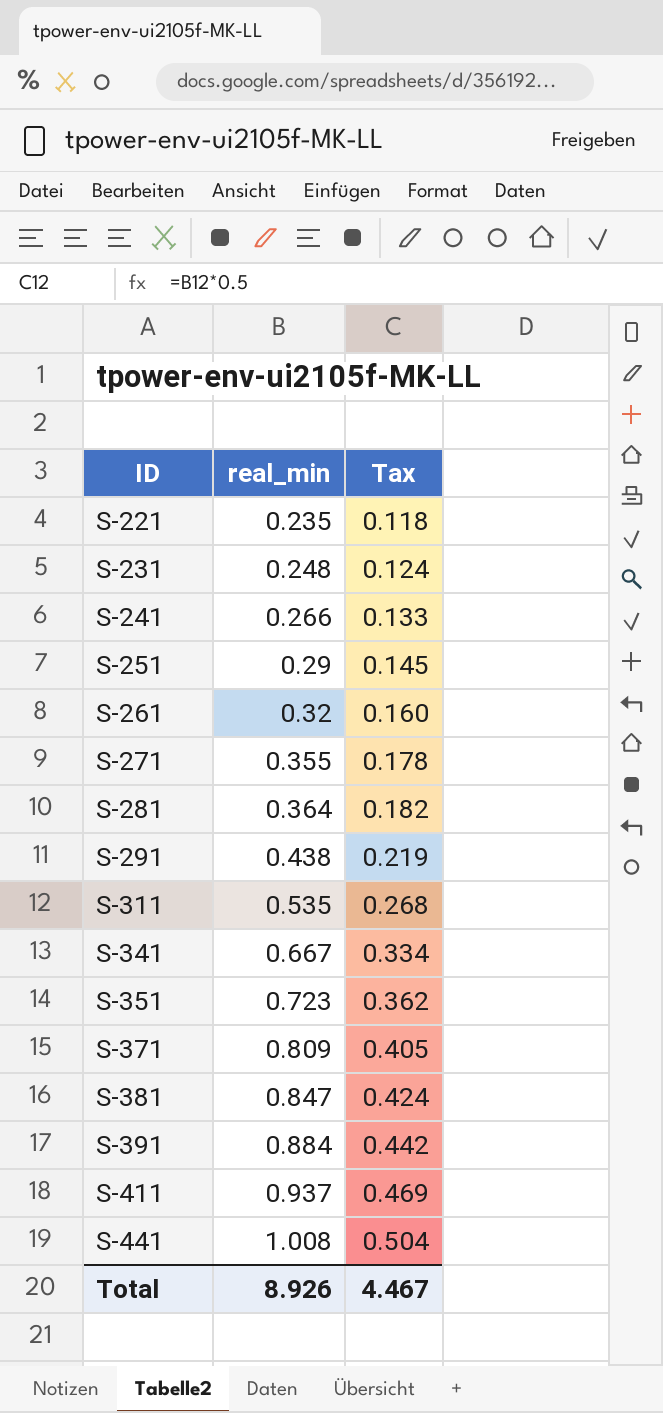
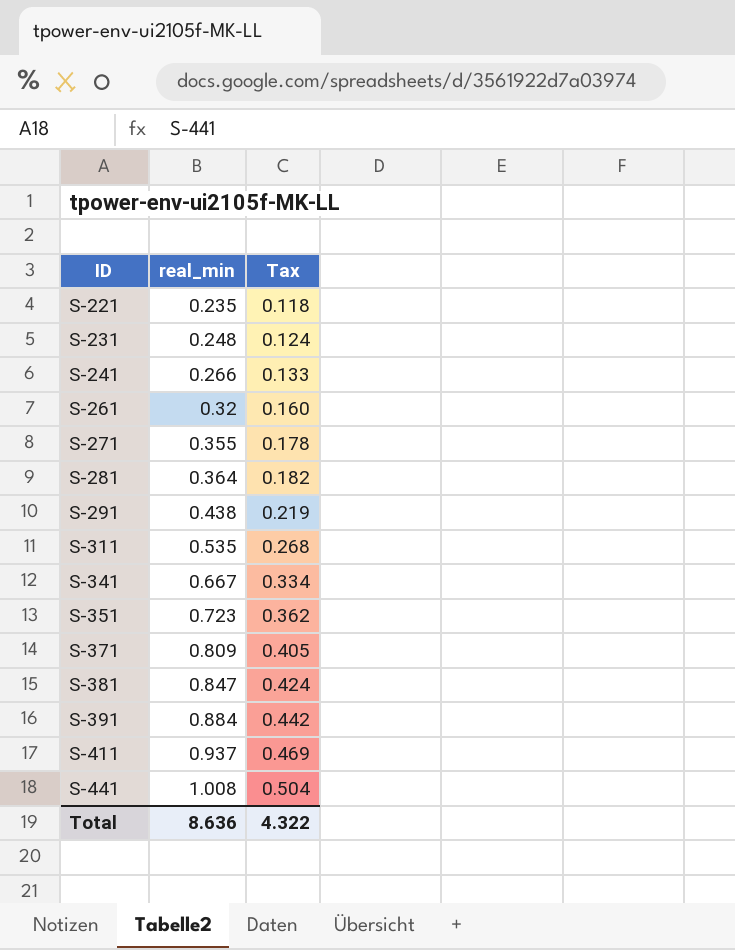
row S-251: 0.29 | 0.145 -> none
Total | real_min: 8.926 -> 8.636
Total | Tax: 4.467 -> 4.322

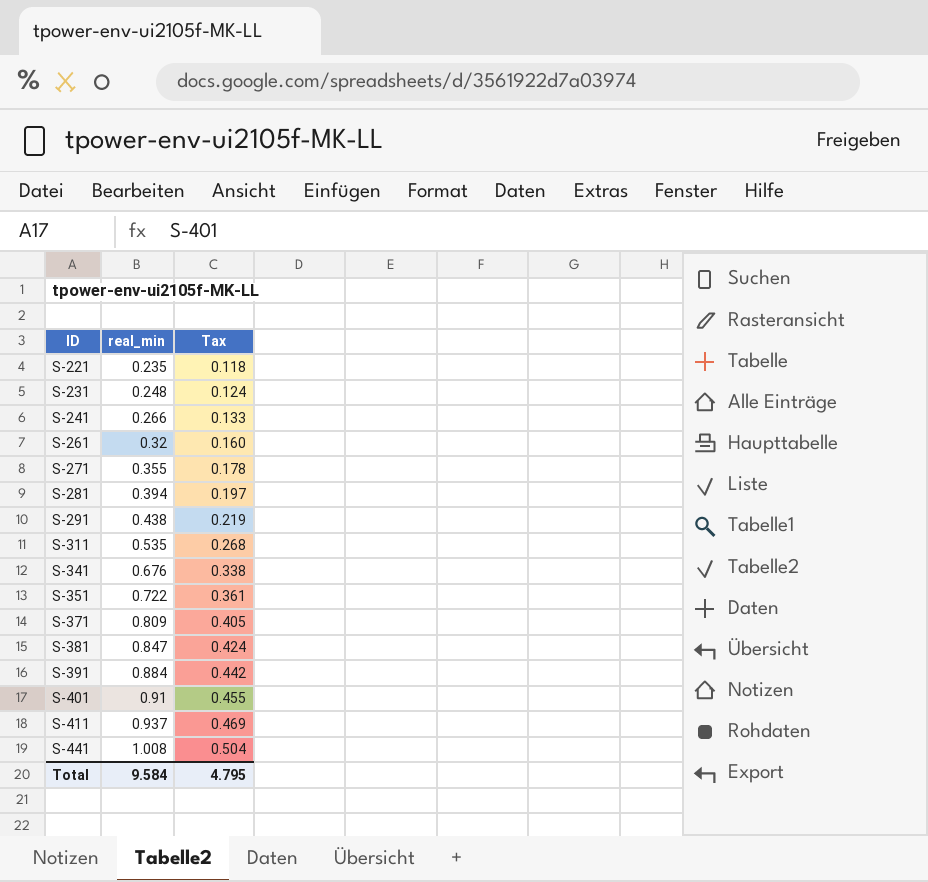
S-281 | real_min: 0.364 -> 0.394
S-281 | Tax: 0.182 -> 0.197
S-341 | real_min: 0.667 -> 0.676
S-341 | Tax: 0.334 -> 0.338
S-351 | real_min: 0.723 -> 0.722
S-351 | Tax: 0.362 -> 0.361
row S-401: none -> 0.91 | 0.455
Total | real_min: 8.636 -> 9.584
Total | Tax: 4.322 -> 4.795

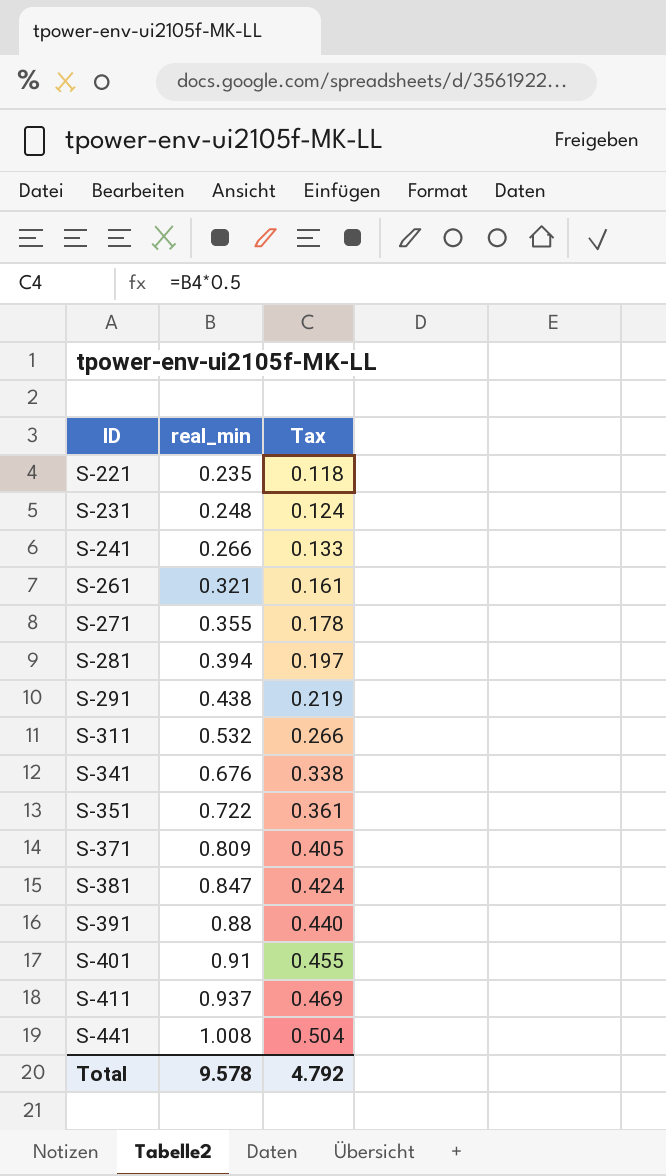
S-261 | real_min: 0.32 -> 0.321
S-261 | Tax: 0.160 -> 0.161
S-311 | real_min: 0.535 -> 0.532
S-311 | Tax: 0.268 -> 0.266
S-391 | real_min: 0.884 -> 0.88
S-391 | Tax: 0.442 -> 0.440
Total | real_min: 9.584 -> 9.578
Total | Tax: 4.795 -> 4.792

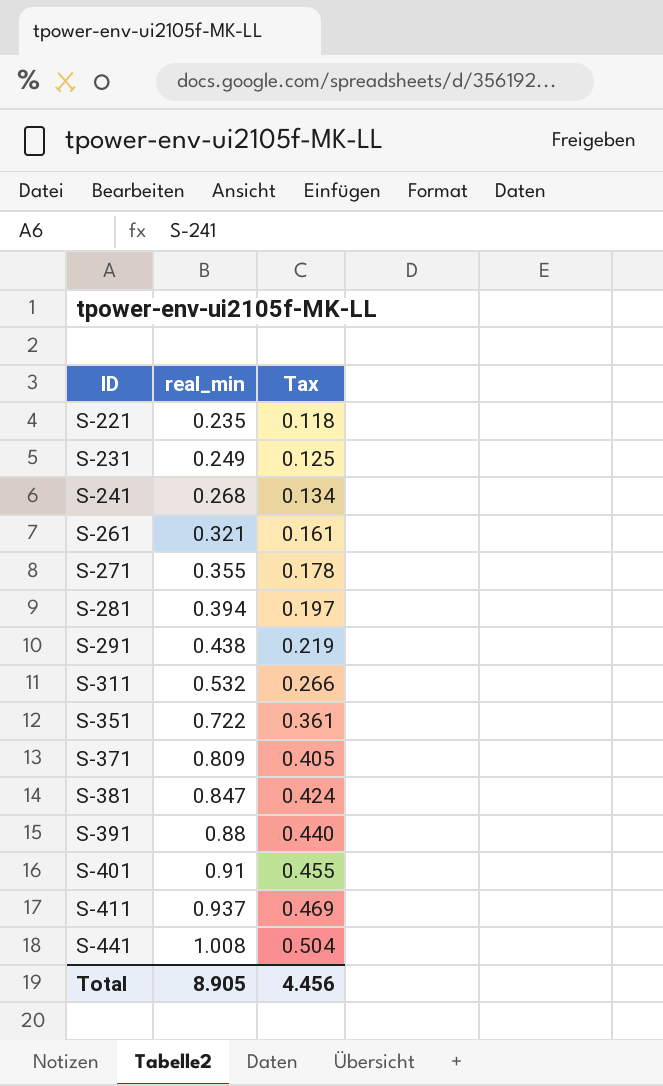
row S-341: 0.676 | 0.338 -> none
S-231 | real_min: 0.248 -> 0.249
S-231 | Tax: 0.124 -> 0.125
S-241 | real_min: 0.266 -> 0.268
S-241 | Tax: 0.133 -> 0.134
Total | real_min: 9.578 -> 8.905
Total | Tax: 4.792 -> 4.456

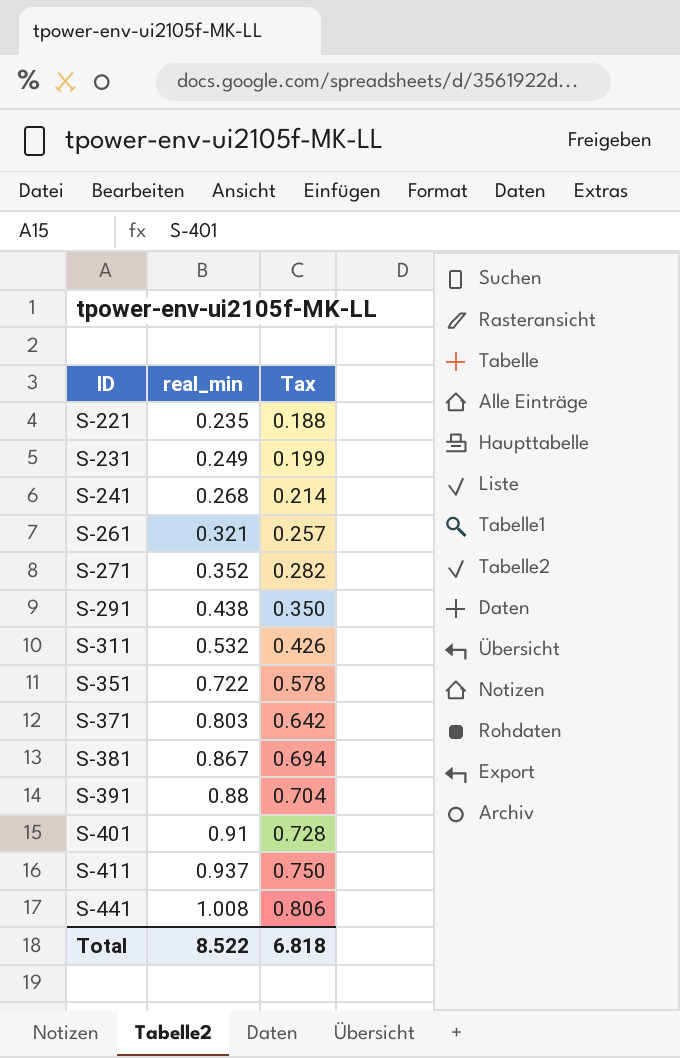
column Tax | formula: [real_min] * 0.5 -> [real_min] * 0.8
row S-281: 0.394 | 0.197 -> none
S-271 | real_min: 0.355 -> 0.352
S-371 | real_min: 0.809 -> 0.803
S-381 | real_min: 0.847 -> 0.867
Total | real_min: 8.905 -> 8.522
Total | Tax: 4.456 -> 6.818

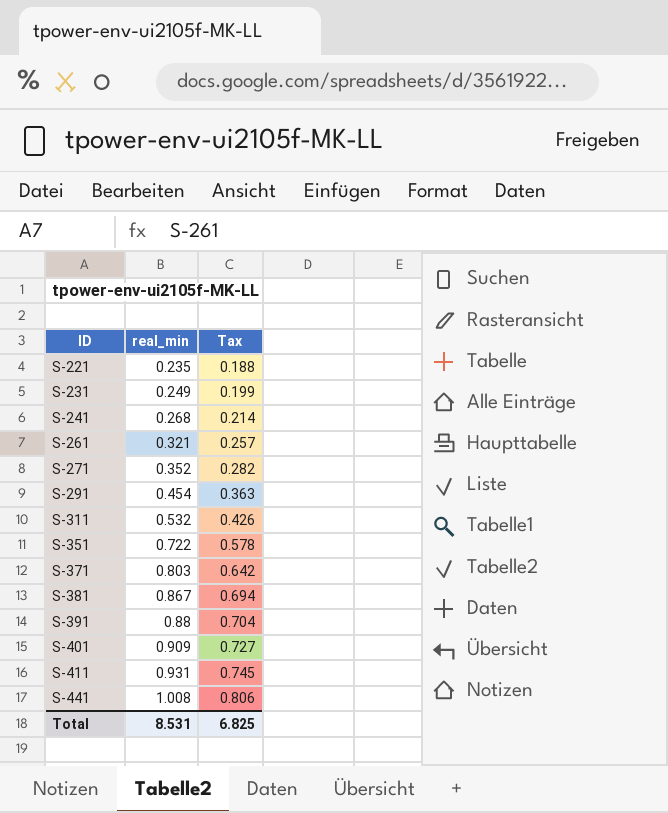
S-291 | real_min: 0.438 -> 0.454
S-291 | Tax: 0.350 -> 0.363
S-401 | real_min: 0.91 -> 0.909
S-401 | Tax: 0.728 -> 0.727
S-411 | real_min: 0.937 -> 0.931
S-411 | Tax: 0.750 -> 0.745
Total | real_min: 8.522 -> 8.531
Total | Tax: 6.818 -> 6.825

